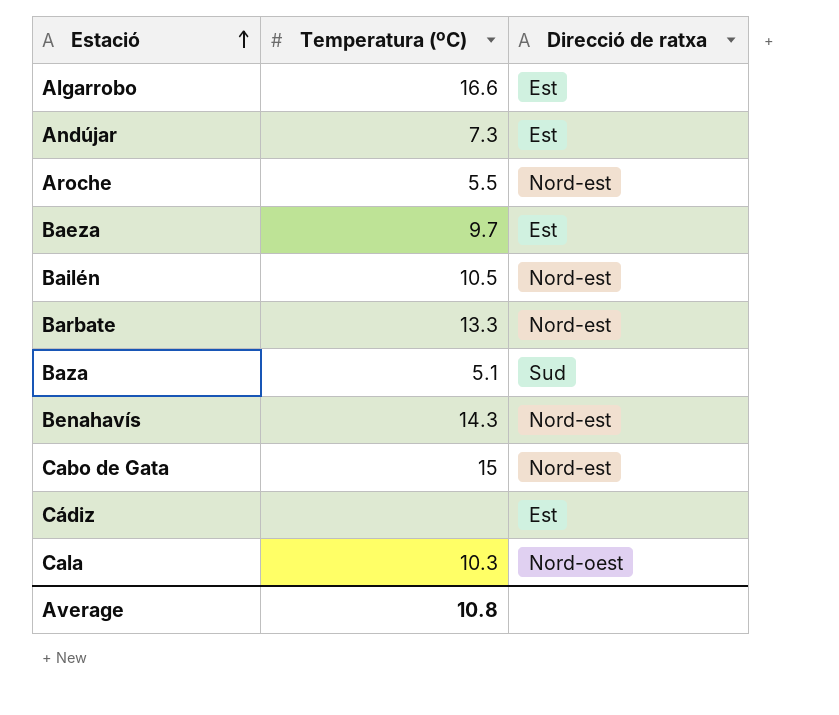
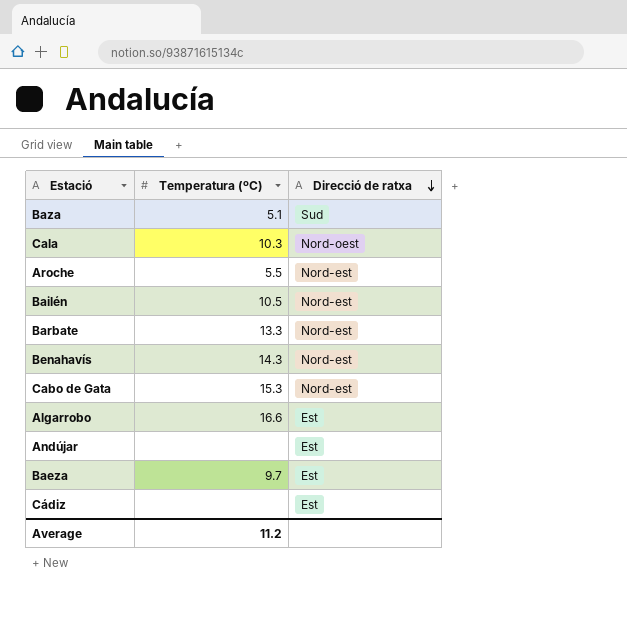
row order: Estació ascending -> Direcció de ratxa descending
Cabo de Gata | Temperatura (ºC): 15 -> 15.3
Andújar | Temperatura (ºC): 7.3 -> none
Average | Temperatura (ºC): 10.8 -> 11.2

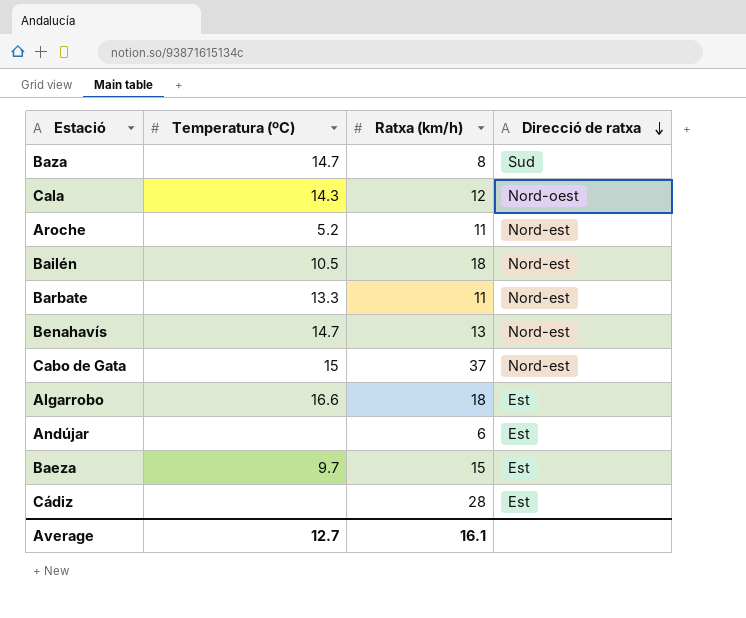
column Ratxa (km/h) | position: none -> 3
Baza | Temperatura (ºC): 5.1 -> 14.7
Cala | Temperatura (ºC): 10.3 -> 14.3
Aroche | Temperatura (ºC): 5.5 -> 5.2
Benahavís | Temperatura (ºC): 14.3 -> 14.7
Cabo de Gata | Temperatura (ºC): 15.3 -> 15
Average | Temperatura (ºC): 11.2 -> 12.7

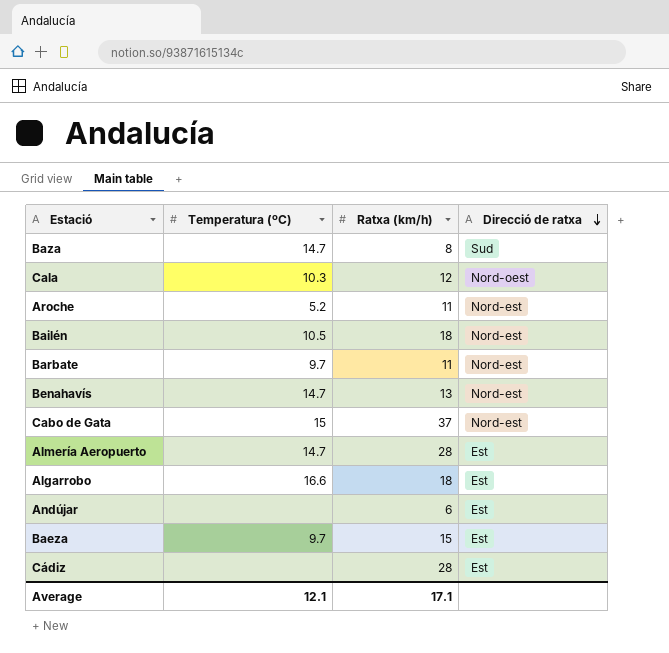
Cala | Temperatura (ºC): 14.3 -> 10.3
Barbate | Temperatura (ºC): 13.3 -> 9.7
row Almería Aeropuerto: none -> 14.7 | 28 | Est
Average | Temperatura (ºC): 12.7 -> 12.1
Average | Ratxa (km/h): 16.1 -> 17.1

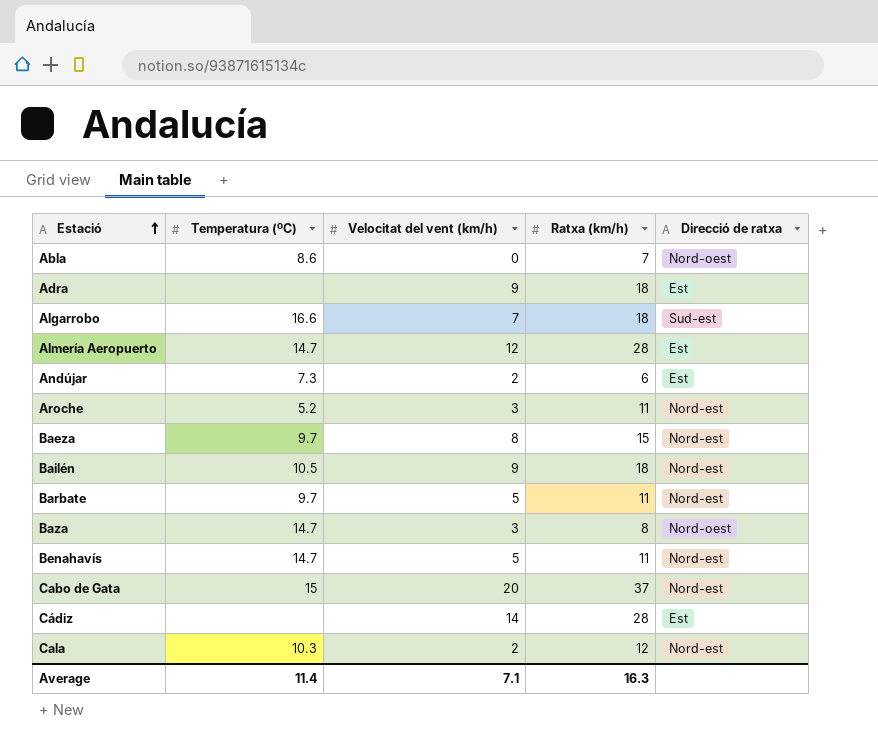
row order: Direcció de ratxa descending -> Estació ascending
column Velocitat del vent (km/h) | position: none -> 3
row Abla: none -> 8.6 | 0 | 7 | Nord-oest
row Adra: none -> none | 9 | 18 | Est
Algarrobo | Direcció de ratxa: Est -> Sud-est
Andújar | Temperatura (ºC): none -> 7.3
Baeza | Direcció de ratxa: Est -> Nord-est
Baza | Direcció de ratxa: Sud -> Nord-oest
Benahavís | Ratxa (km/h): 13 -> 11
Cala | Direcció de ratxa: Nord-oest -> Nord-est
Average | Temperatura (ºC): 12.1 -> 11.4
Average | Ratxa (km/h): 17.1 -> 16.3

